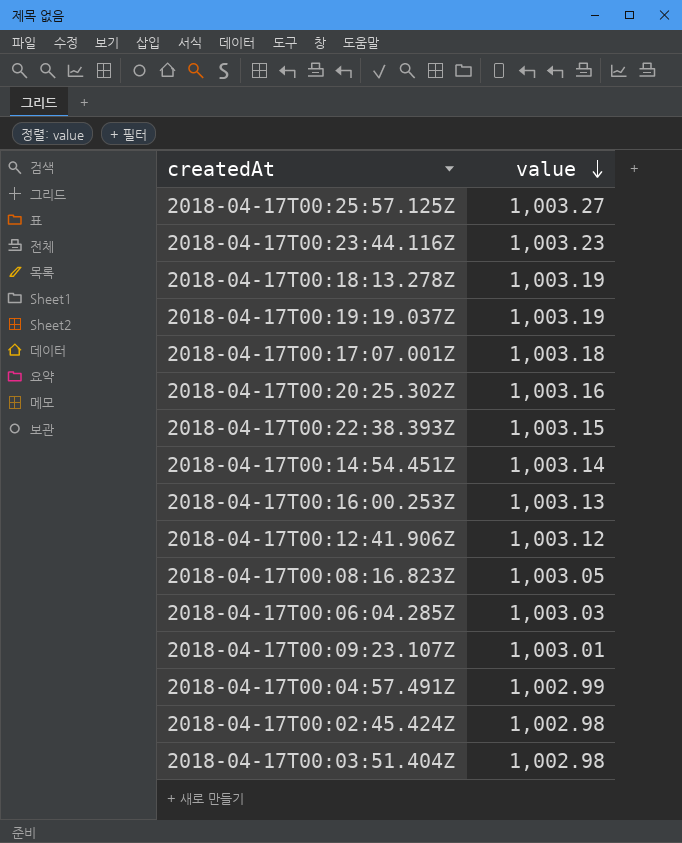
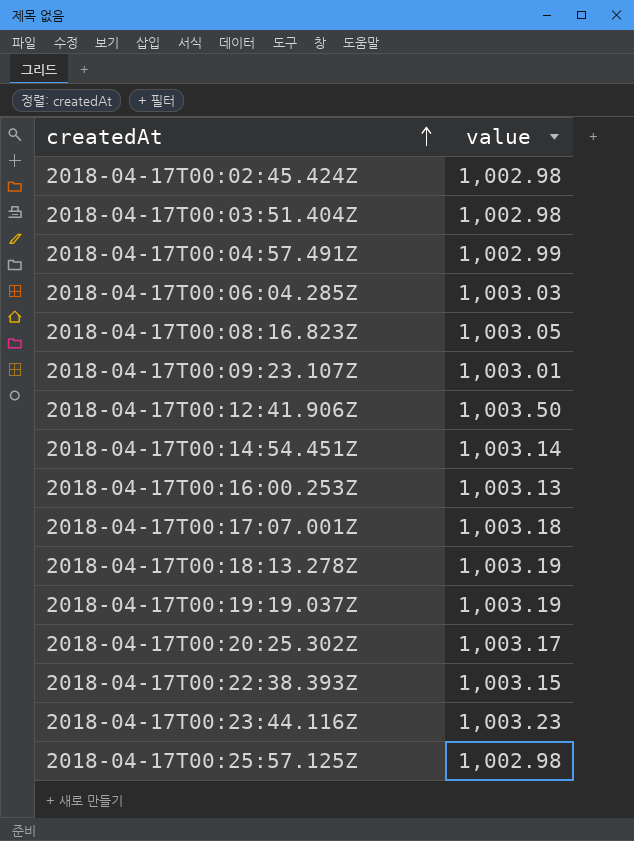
row order: value descending -> createdAt ascending
2018-04-17T00:12:41.906Z | value: 1,003.12 -> 1,003.50
2018-04-17T00:20:25.302Z | value: 1,003.16 -> 1,003.17
2018-04-17T00:25:57.125Z | value: 1,003.27 -> 1,002.98

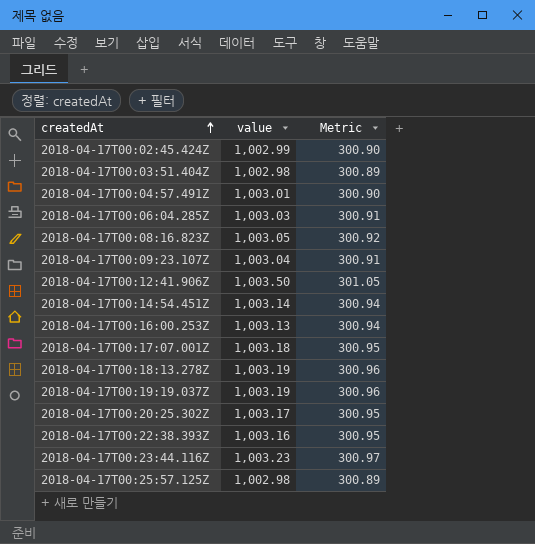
column Metric | formula: none -> [value] * 0.3
2018-04-17T00:02:45.424Z | value: 1,002.98 -> 1,002.99
2018-04-17T00:04:57.491Z | value: 1,002.99 -> 1,003.01
2018-04-17T00:09:23.107Z | value: 1,003.01 -> 1,003.04
2018-04-17T00:22:38.393Z | value: 1,003.15 -> 1,003.16

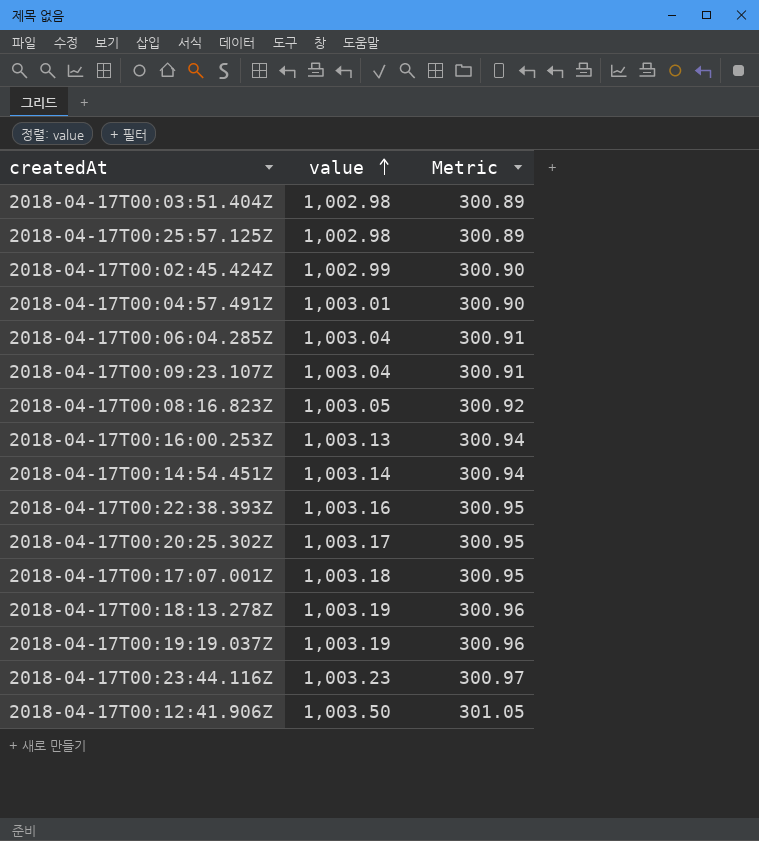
row order: createdAt ascending -> value ascending
2018-04-17T00:06:04.285Z | value: 1,003.03 -> 1,003.04

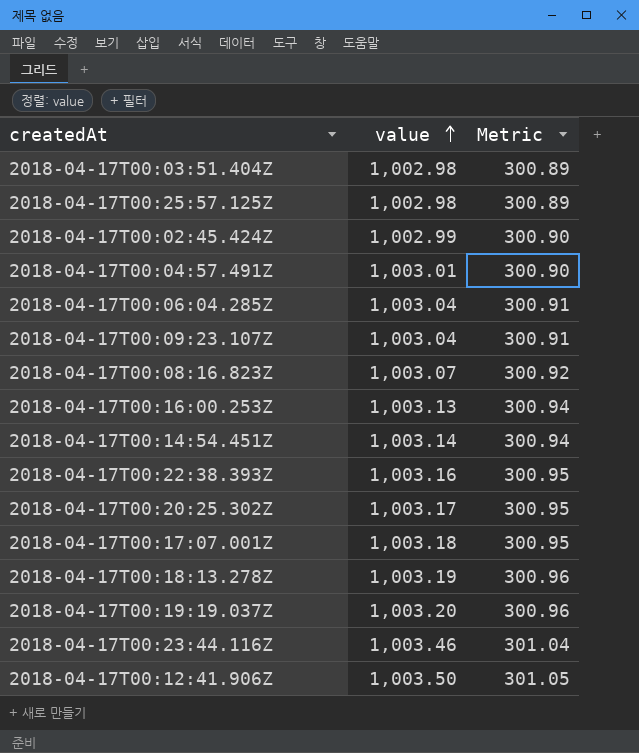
2018-04-17T00:08:16.823Z | value: 1,003.05 -> 1,003.07
2018-04-17T00:19:19.037Z | value: 1,003.19 -> 1,003.20
2018-04-17T00:23:44.116Z | value: 1,003.23 -> 1,003.46
2018-04-17T00:23:44.116Z | Metric: 300.97 -> 301.04

